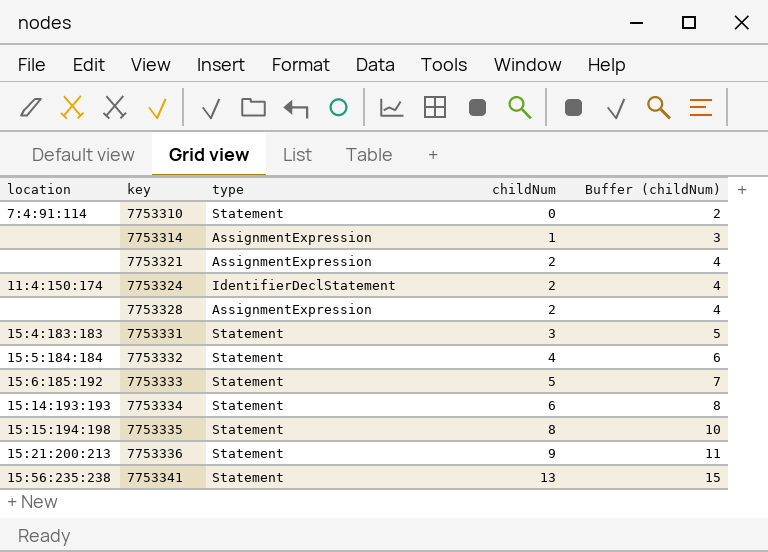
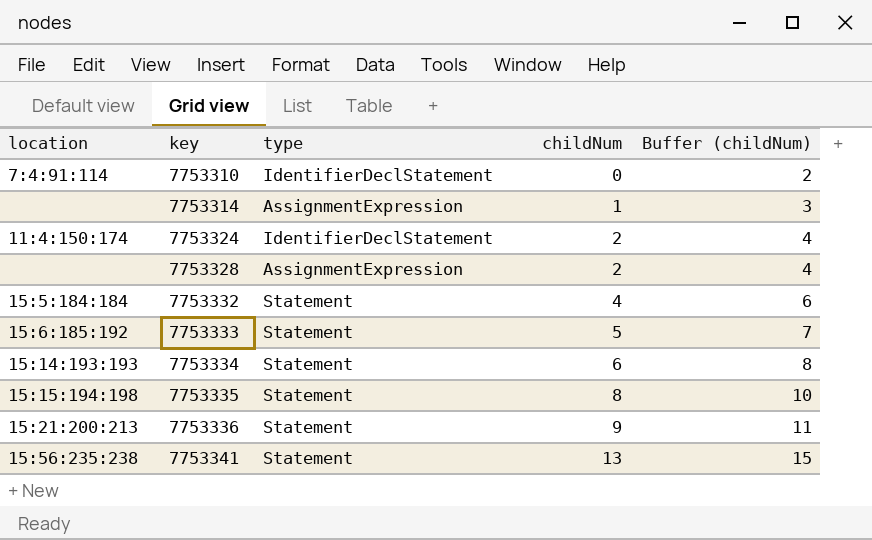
row 7753321: none | AssignmentExpression | 2 | 4 -> none
row 7753331: 15:4:183:183 | Statement | 3 | 5 -> none
7753310 | type: Statement -> IdentifierDeclStatement

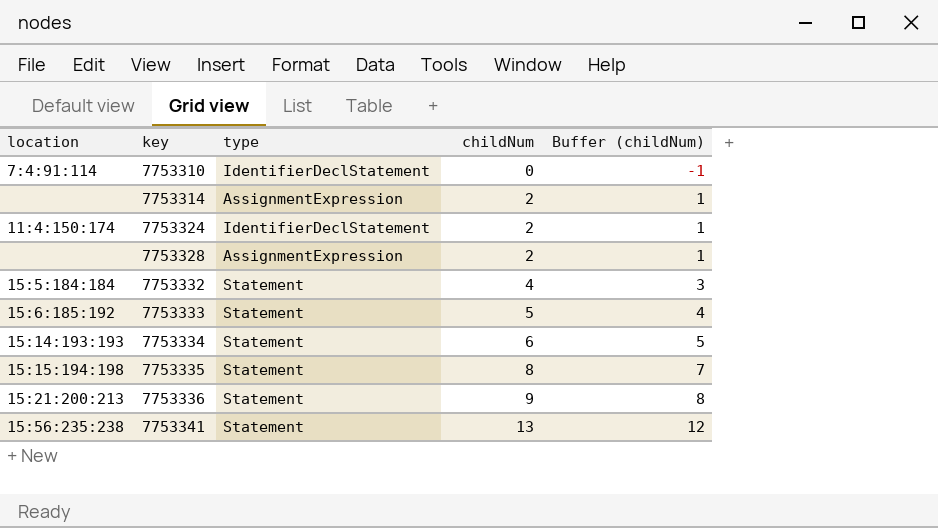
column Buffer (childNum) | formula: [childNum] + 2 -> [childNum] - 1
7753314 | childNum: 1 -> 2

